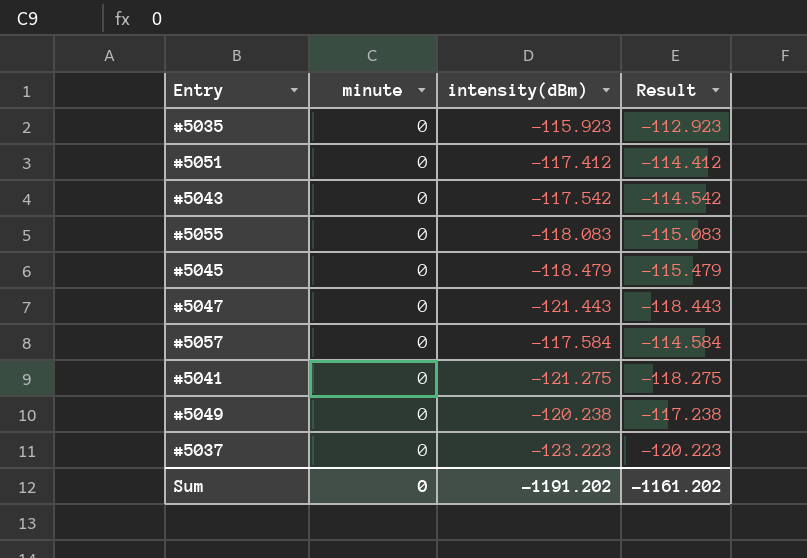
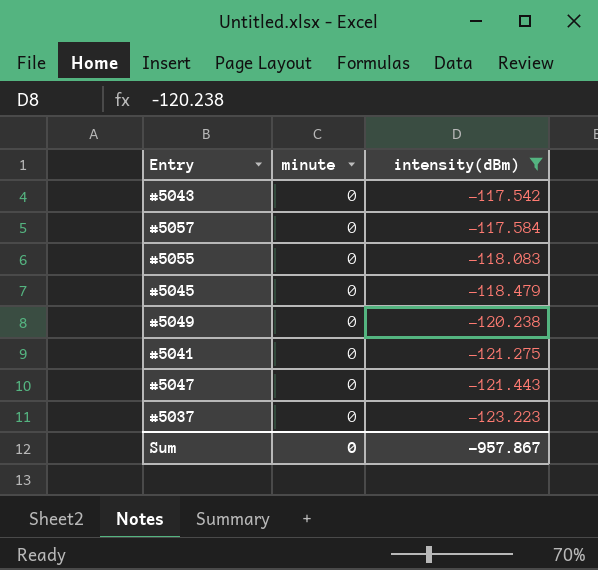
filter: none -> intensity(dBm) <= -117.542
row order: none -> intensity(dBm) descending
column Result | formula: [intensity(dBm)] + 3 -> none
Sum | intensity(dBm): -1191.202 -> -957.867

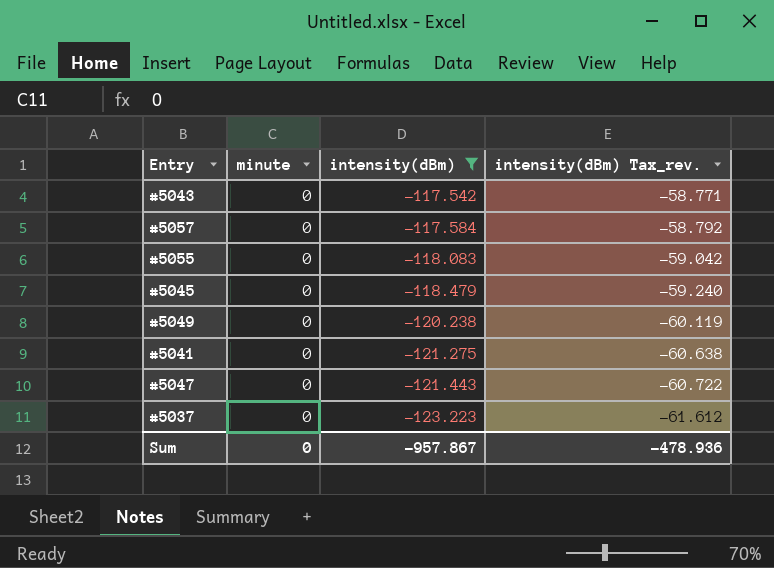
column intensity(dBm) Tax_rev. | formula: none -> [intensity(dBm)] * 0.5

